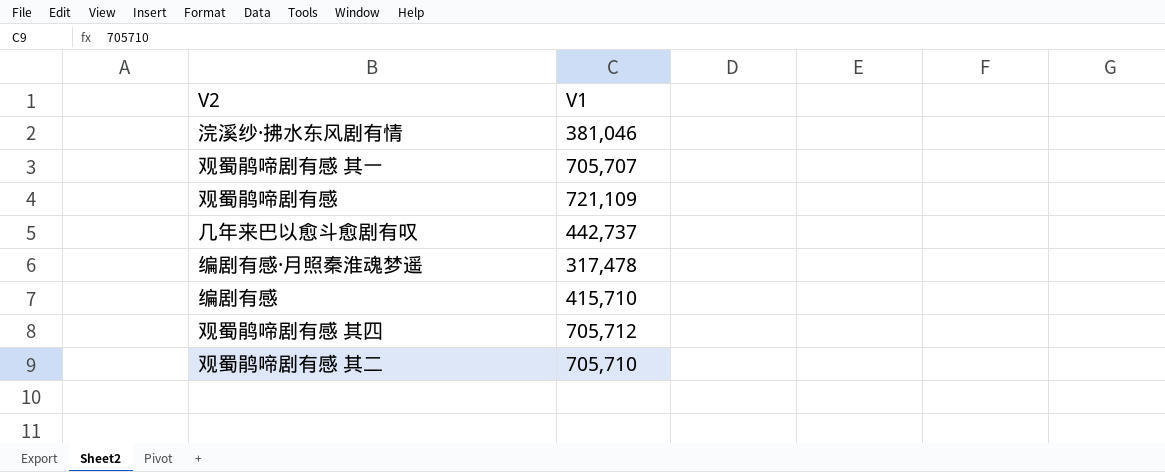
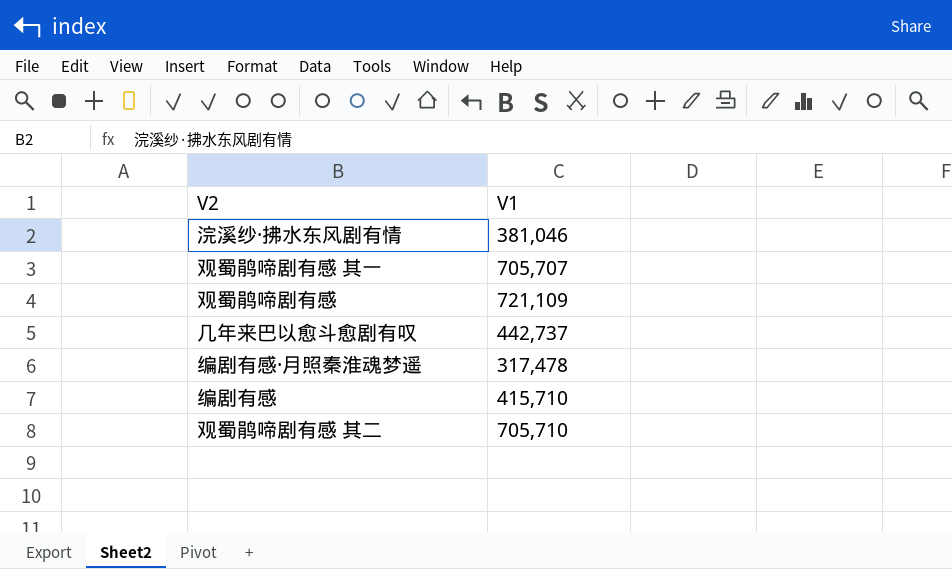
row 观蜀鹃啼剧有感 其四: 705,712 -> none

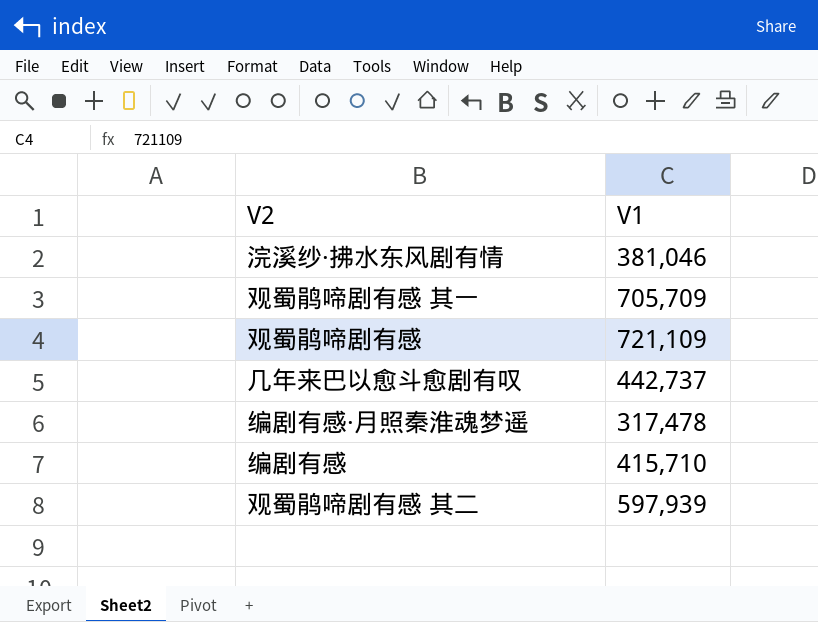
观蜀鹃啼剧有感 其一 | V1: 705,707 -> 705,709
观蜀鹃啼剧有感 其二 | V1: 705,710 -> 597,939

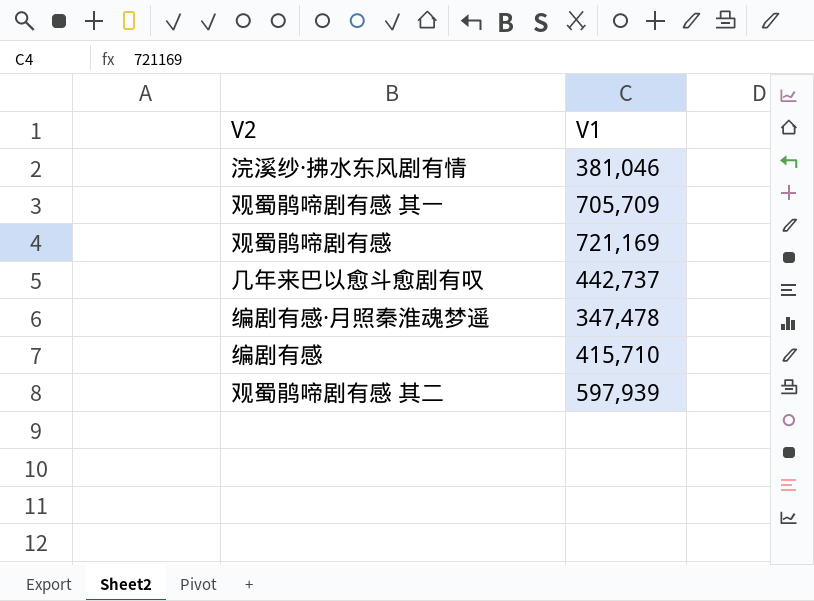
观蜀鹃啼剧有感 | V1: 721,109 -> 721,169
编剧有感·月照秦淮魂梦遥 | V1: 317,478 -> 347,478

